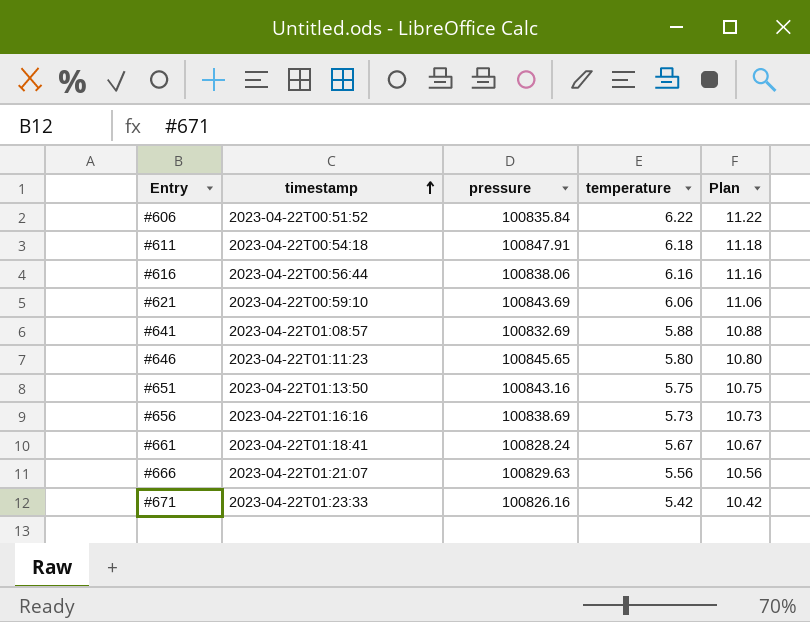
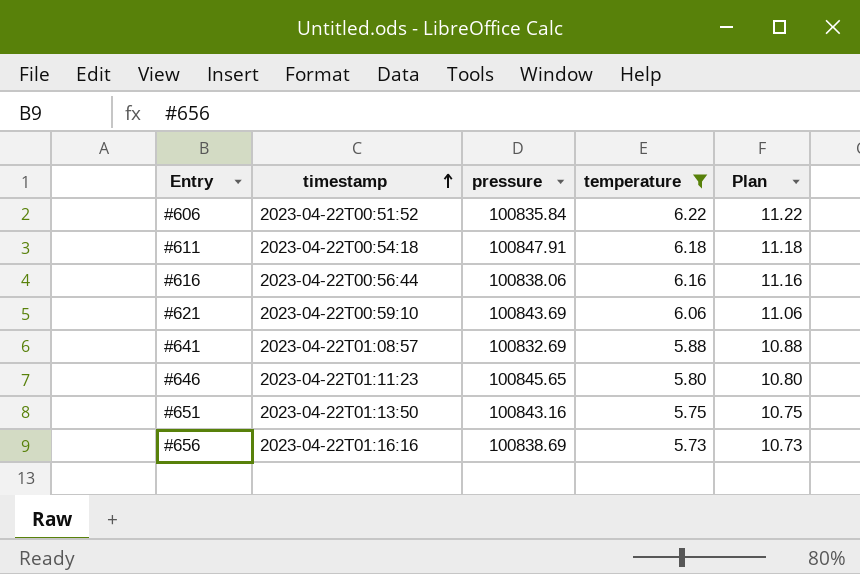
filter: none -> temperature >= 5.73

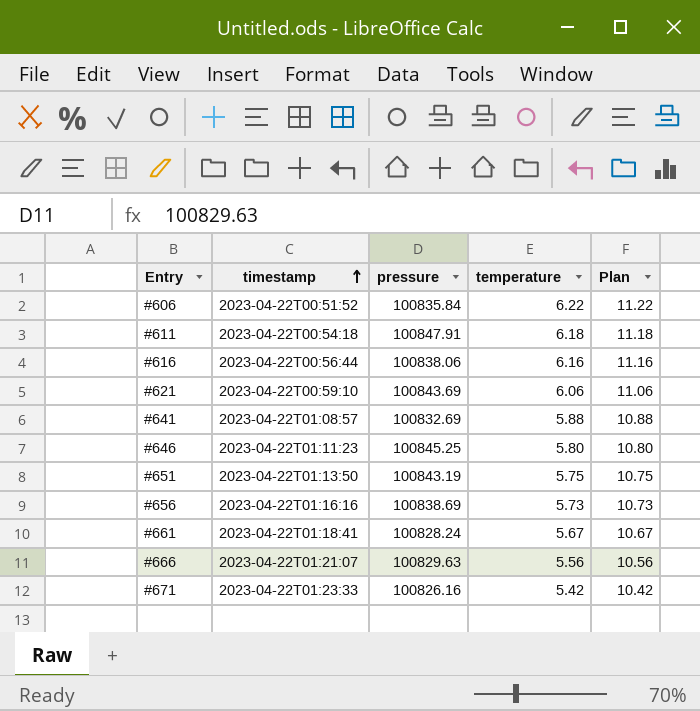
filter: temperature >= 5.73 -> none
#646 | pressure: 100845.65 -> 100845.25
#651 | pressure: 100843.16 -> 100843.19

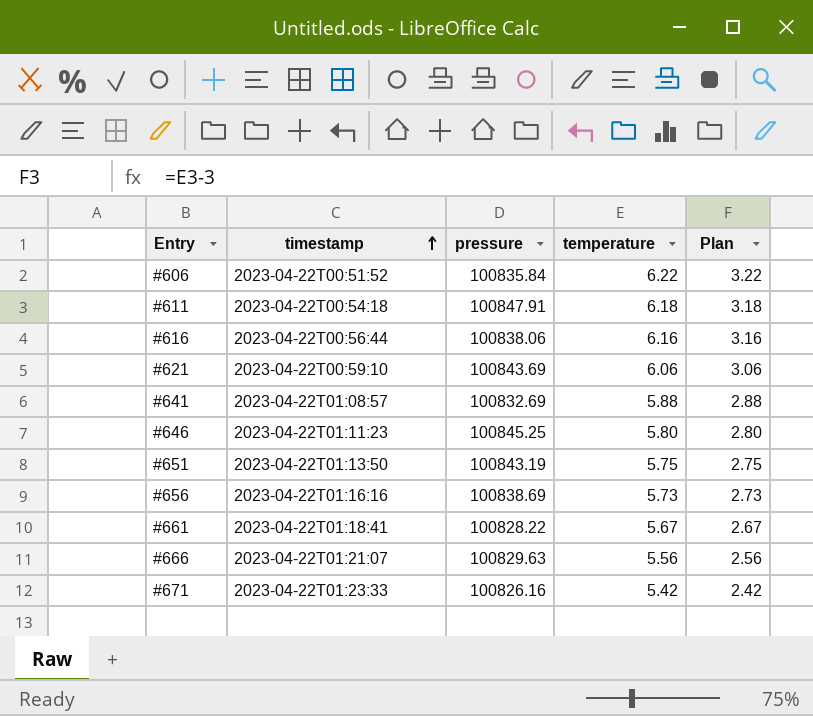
column Plan | formula: [temperature] + 5 -> [temperature] - 3
#661 | pressure: 100828.24 -> 100828.22

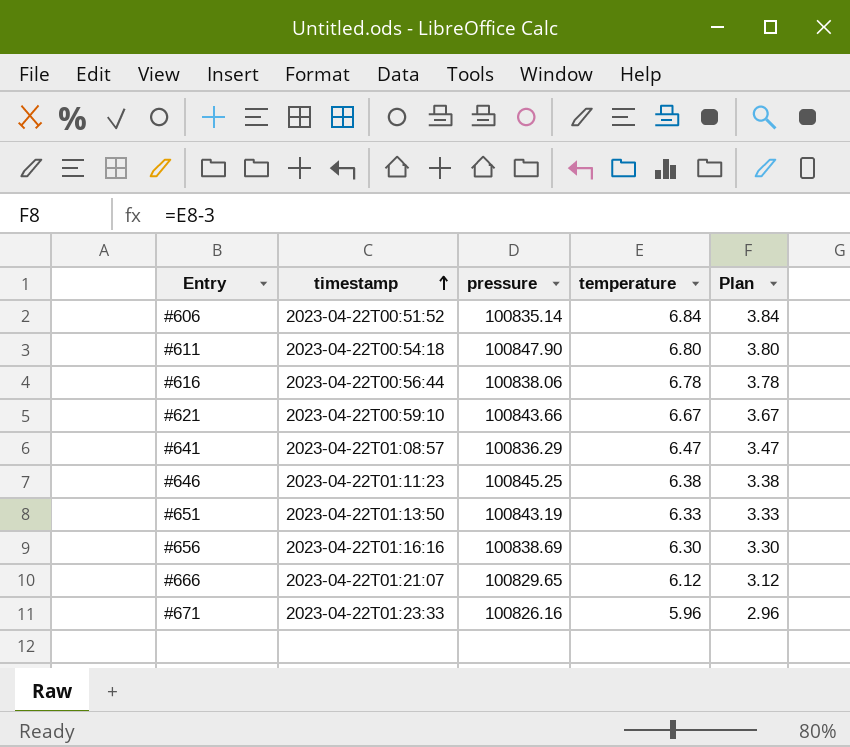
row #661: 2023-04-22T01:18:41 | 100828.22 | 5.67 | 2.67 -> none
#606 | pressure: 100835.84 -> 100835.14
#606 | temperature: 6.22 -> 6.84
#606 | Plan: 3.22 -> 3.84
#611 | pressure: 100847.91 -> 100847.90
#611 | temperature: 6.18 -> 6.80
#611 | Plan: 3.18 -> 3.80
#616 | temperature: 6.16 -> 6.78
#616 | Plan: 3.16 -> 3.78
#621 | pressure: 100843.69 -> 100843.66
#621 | temperature: 6.06 -> 6.67
#621 | Plan: 3.06 -> 3.67
#641 | pressure: 100832.69 -> 100836.29
#641 | temperature: 5.88 -> 6.47
#641 | Plan: 2.88 -> 3.47
#646 | temperature: 5.80 -> 6.38
#646 | Plan: 2.80 -> 3.38
#651 | temperature: 5.75 -> 6.33
#651 | Plan: 2.75 -> 3.33
#656 | temperature: 5.73 -> 6.30
#656 | Plan: 2.73 -> 3.30
#666 | pressure: 100829.63 -> 100829.65
#666 | temperature: 5.56 -> 6.12
#666 | Plan: 2.56 -> 3.12
#671 | temperature: 5.42 -> 5.96
#671 | Plan: 2.42 -> 2.96

